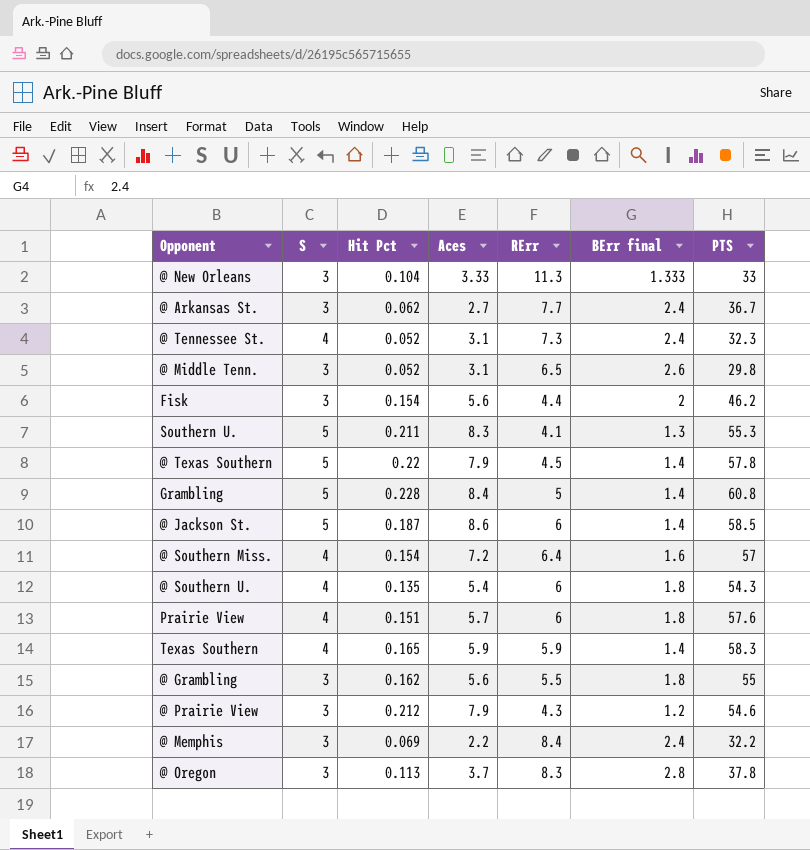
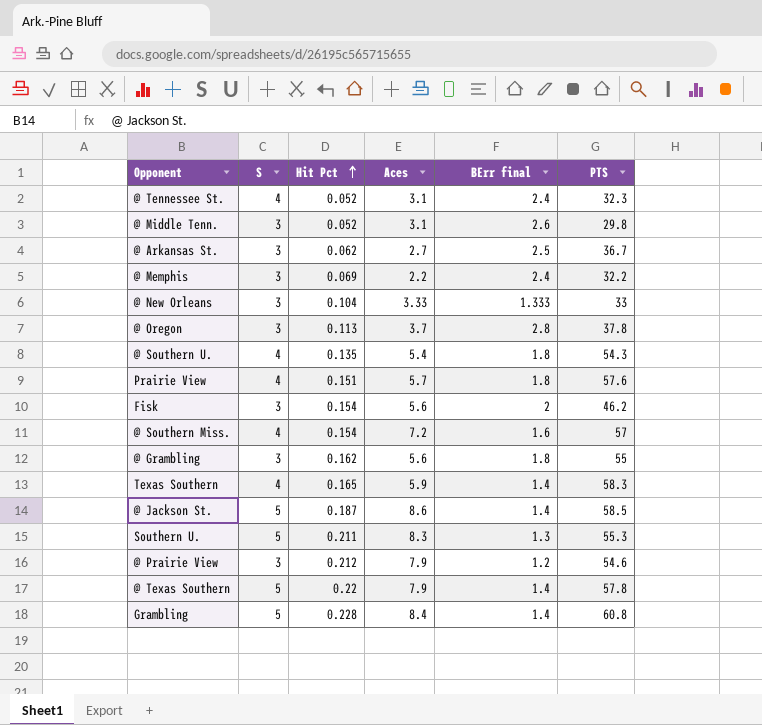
row order: none -> Hit Pct ascending
column RErr | position: 5 -> none
@ Arkansas St. | BErr final: 2.4 -> 2.5

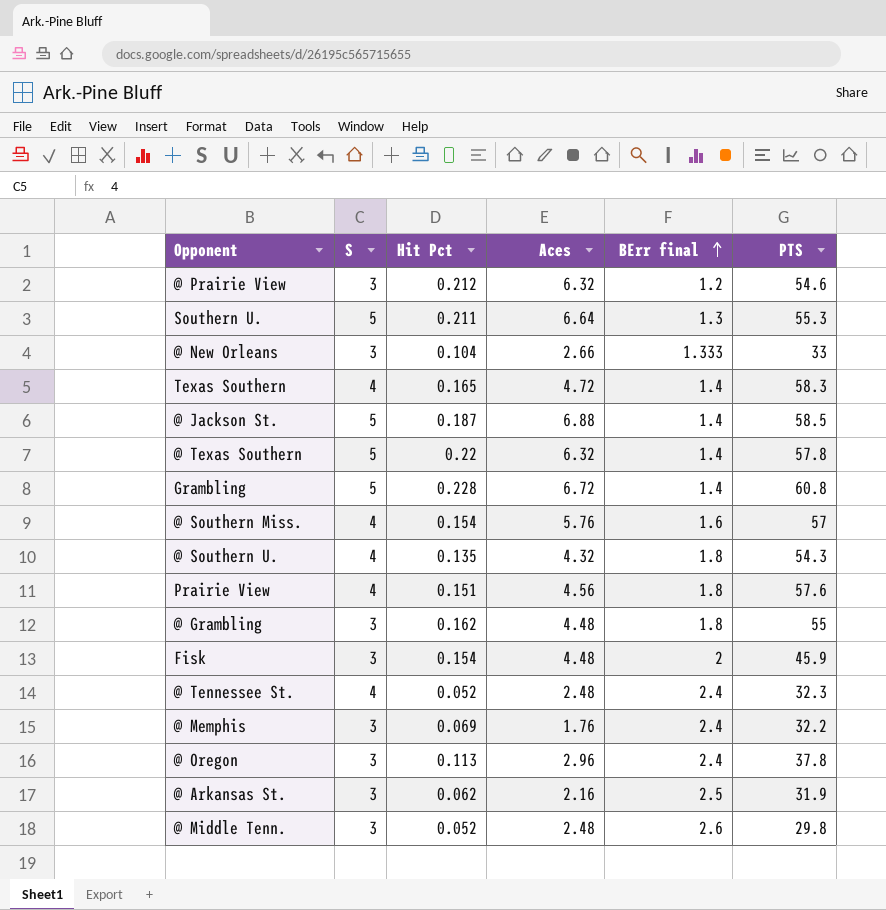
row order: Hit Pct ascending -> BErr final ascending
@ Prairie View | Aces: 7.9 -> 6.32
Southern U. | Aces: 8.3 -> 6.64
@ New Orleans | Aces: 3.33 -> 2.66
Texas Southern | Aces: 5.9 -> 4.72
@ Jackson St. | Aces: 8.6 -> 6.88
@ Texas Southern | Aces: 7.9 -> 6.32
Grambling | Aces: 8.4 -> 6.72
@ Southern Miss. | Aces: 7.2 -> 5.76
@ Southern U. | Aces: 5.4 -> 4.32
Prairie View | Aces: 5.7 -> 4.56
@ Grambling | Aces: 5.6 -> 4.48
Fisk | Aces: 5.6 -> 4.48
Fisk | PTS: 46.2 -> 45.9
@ Tennessee St. | Aces: 3.1 -> 2.48
@ Memphis | Aces: 2.2 -> 1.76
@ Oregon | Aces: 3.7 -> 2.96
@ Oregon | BErr final: 2.8 -> 2.4
@ Arkansas St. | Aces: 2.7 -> 2.16
@ Arkansas St. | PTS: 36.7 -> 31.9
@ Middle Tenn. | Aces: 3.1 -> 2.48

